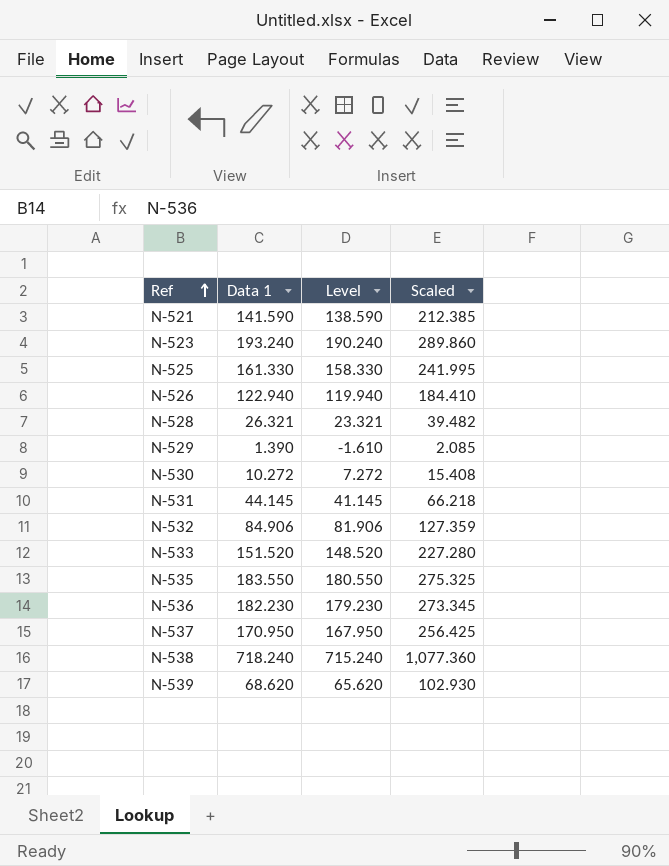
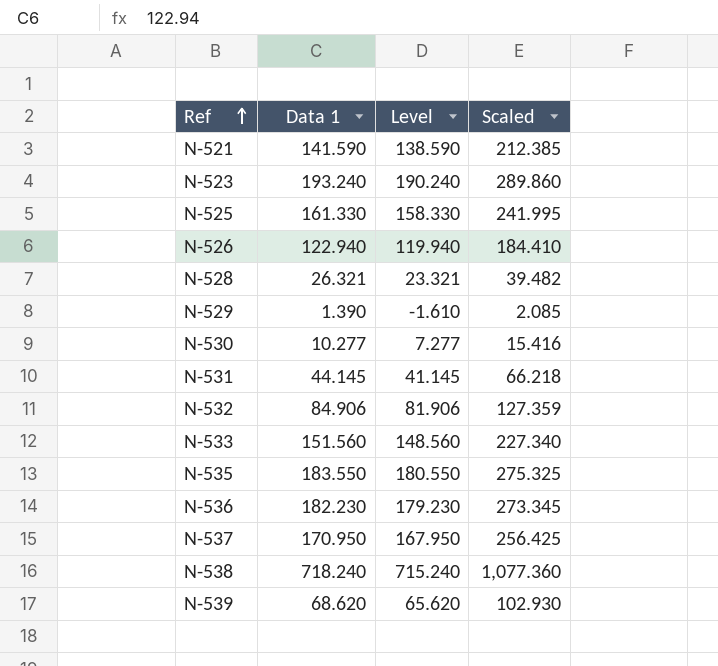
N-530 | Data 1: 10.272 -> 10.277
N-530 | Level: 7.272 -> 7.277
N-530 | Scaled: 15.408 -> 15.416
N-533 | Data 1: 151.520 -> 151.560
N-533 | Level: 148.520 -> 148.560
N-533 | Scaled: 227.280 -> 227.340

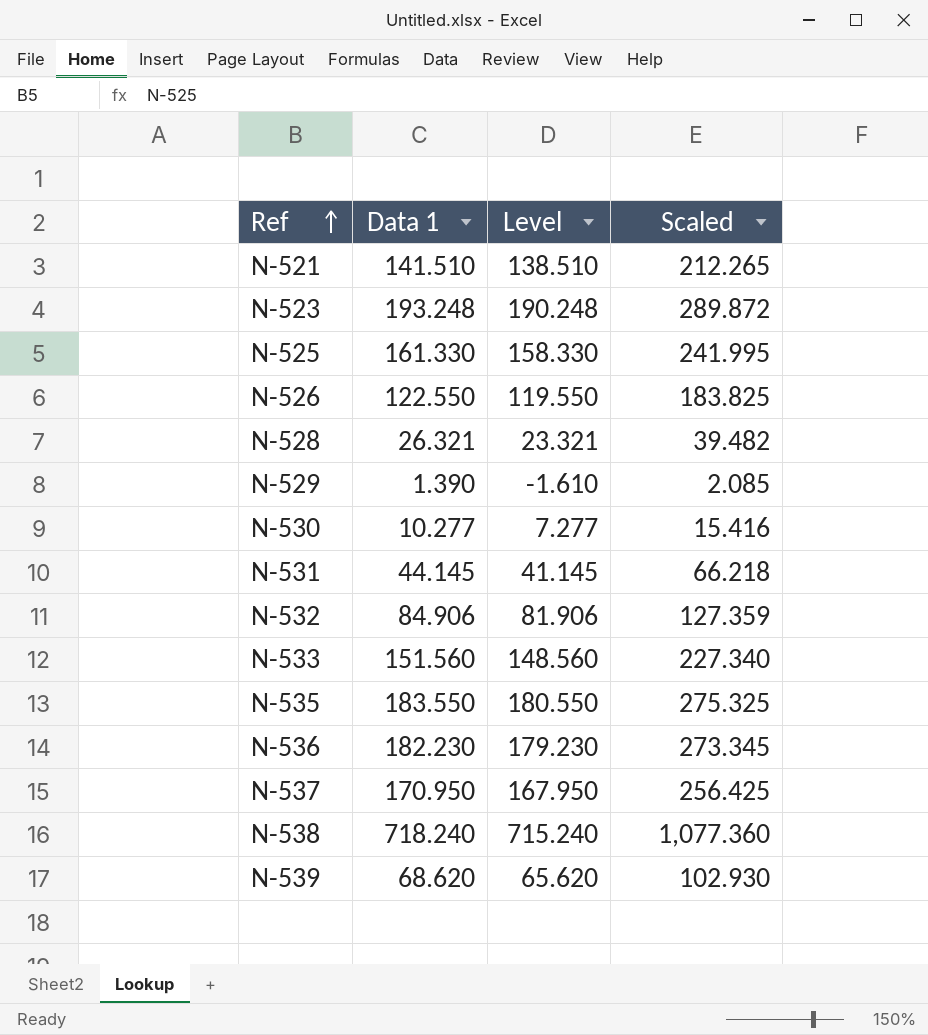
N-521 | Data 1: 141.590 -> 141.510
N-521 | Level: 138.590 -> 138.510
N-521 | Scaled: 212.385 -> 212.265
N-523 | Data 1: 193.240 -> 193.248
N-523 | Level: 190.240 -> 190.248
N-523 | Scaled: 289.860 -> 289.872
N-526 | Data 1: 122.940 -> 122.550
N-526 | Level: 119.940 -> 119.550
N-526 | Scaled: 184.410 -> 183.825

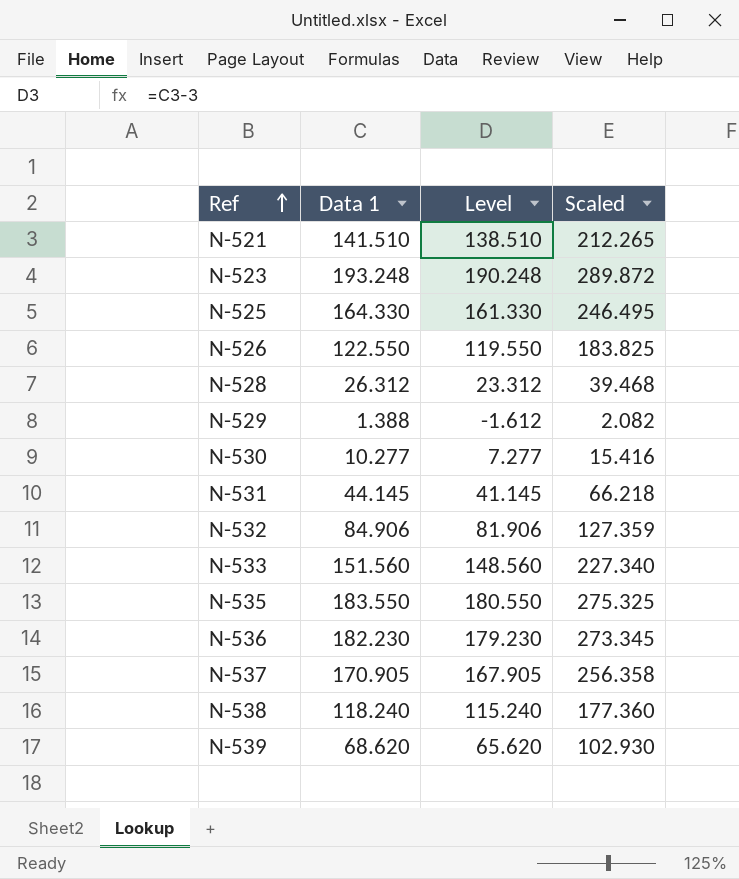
N-525 | Data 1: 161.330 -> 164.330
N-525 | Level: 158.330 -> 161.330
N-525 | Scaled: 241.995 -> 246.495
N-528 | Data 1: 26.321 -> 26.312
N-528 | Level: 23.321 -> 23.312
N-528 | Scaled: 39.482 -> 39.468
N-529 | Data 1: 1.390 -> 1.388
N-529 | Level: -1.610 -> -1.612
N-529 | Scaled: 2.085 -> 2.082
N-537 | Data 1: 170.950 -> 170.905
N-537 | Level: 167.950 -> 167.905
N-537 | Scaled: 256.425 -> 256.358
N-538 | Data 1: 718.240 -> 118.240
N-538 | Level: 715.240 -> 115.240
N-538 | Scaled: 1,077.360 -> 177.360

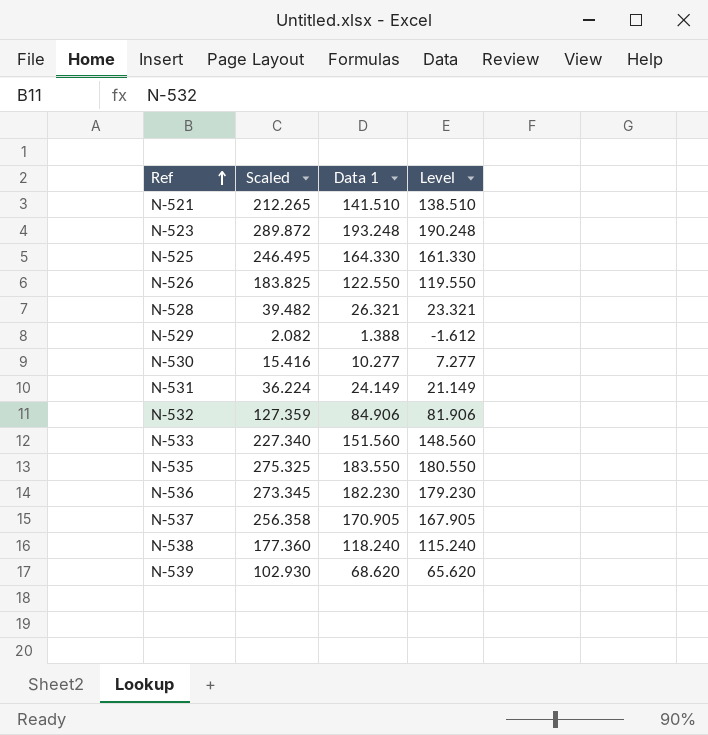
column Scaled | position: 4 -> 2
N-528 | Scaled: 39.468 -> 39.482
N-528 | Data 1: 26.312 -> 26.321
N-528 | Level: 23.312 -> 23.321
N-531 | Scaled: 66.218 -> 36.224
N-531 | Data 1: 44.145 -> 24.149
N-531 | Level: 41.145 -> 21.149

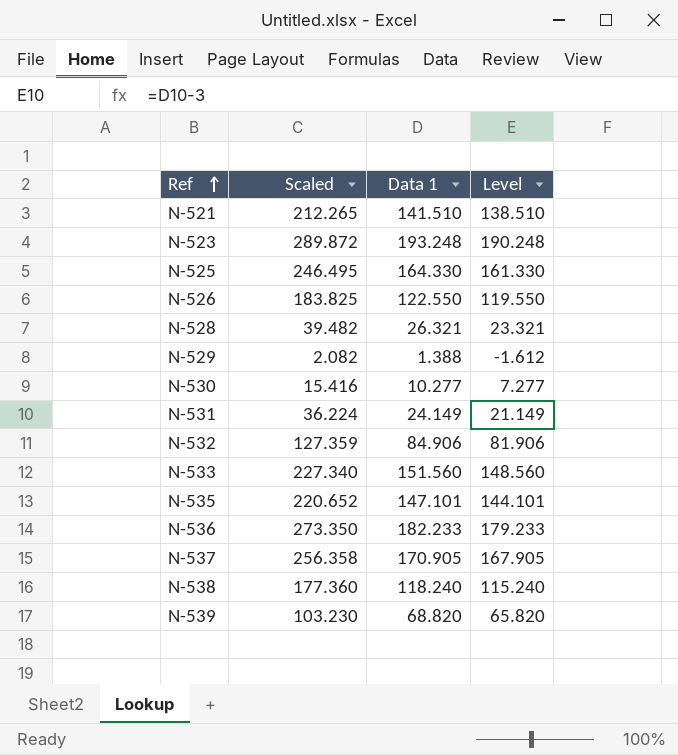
N-535 | Scaled: 275.325 -> 220.652
N-535 | Data 1: 183.550 -> 147.101
N-535 | Level: 180.550 -> 144.101
N-536 | Scaled: 273.345 -> 273.350
N-536 | Data 1: 182.230 -> 182.233
N-536 | Level: 179.230 -> 179.233
N-539 | Scaled: 102.930 -> 103.230
N-539 | Data 1: 68.620 -> 68.820
N-539 | Level: 65.620 -> 65.820

